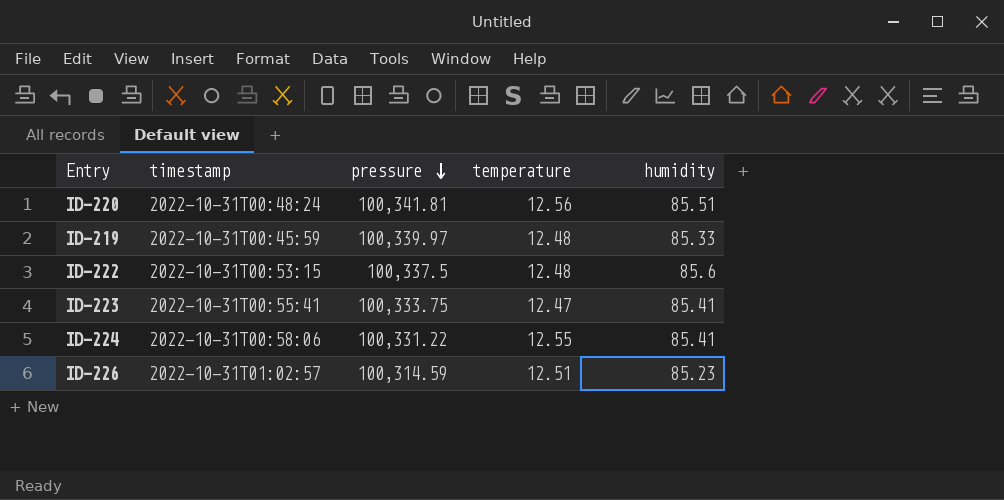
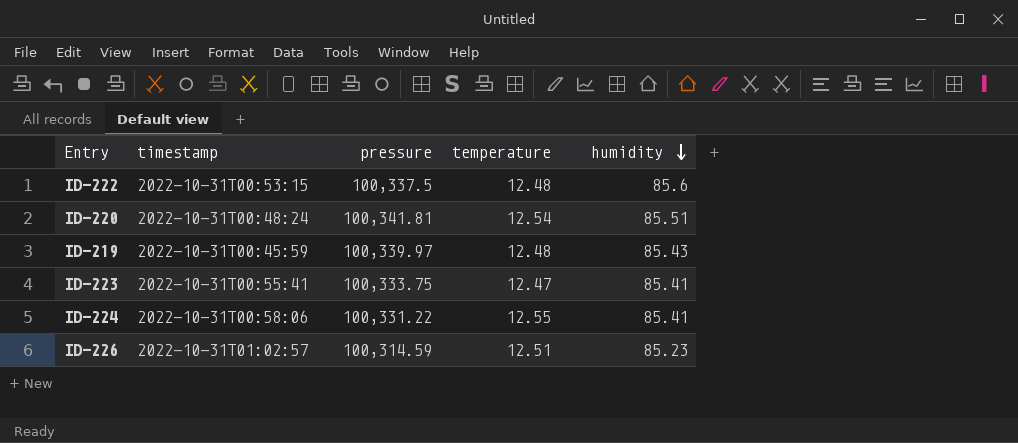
row order: pressure descending -> humidity descending
ID-220 | temperature: 12.56 -> 12.54
ID-219 | humidity: 85.33 -> 85.43

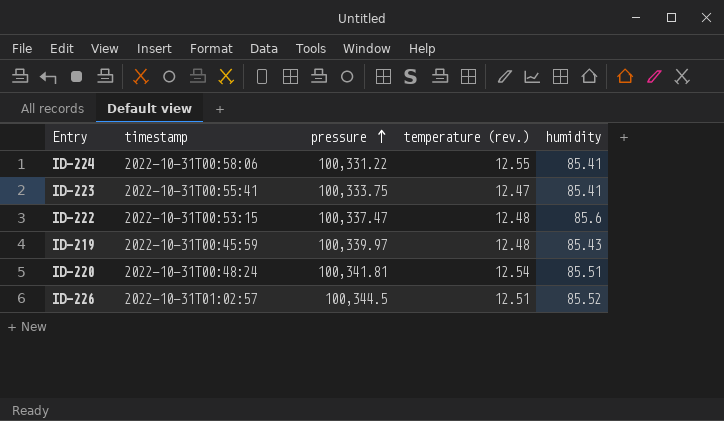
row order: humidity descending -> pressure ascending
column name: temperature -> temperature (rev.)
ID-222 | pressure: 100,337.5 -> 100,337.47
ID-226 | pressure: 100,314.59 -> 100,344.5
ID-226 | humidity: 85.23 -> 85.52

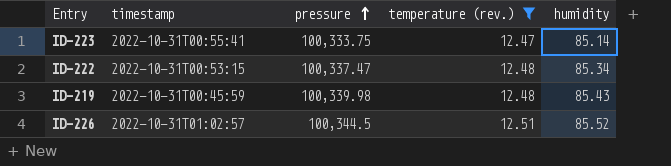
filter: none -> temperature (rev.) <= 12.51
ID-223 | humidity: 85.41 -> 85.14
ID-222 | humidity: 85.6 -> 85.34
ID-219 | pressure: 100,339.97 -> 100,339.98

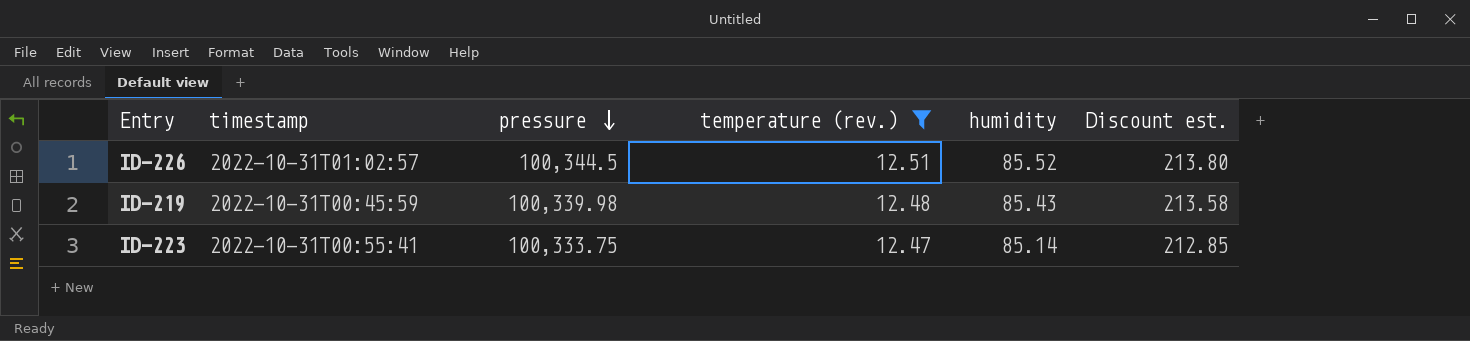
row order: pressure ascending -> pressure descending
column Discount est. | formula: none -> [humidity] * 2.5
row ID-222: 2022-10-31T00:53:15 | 100,337.47 | 12.48 | 85.34 -> none

